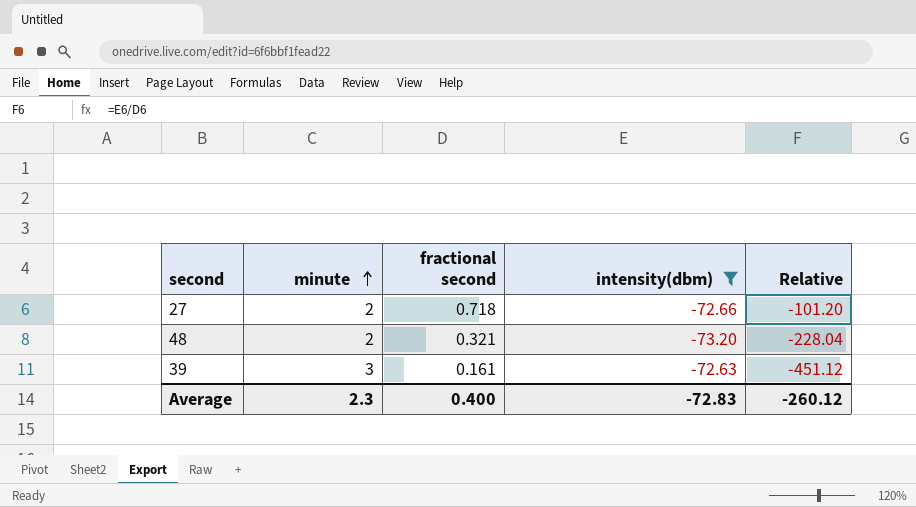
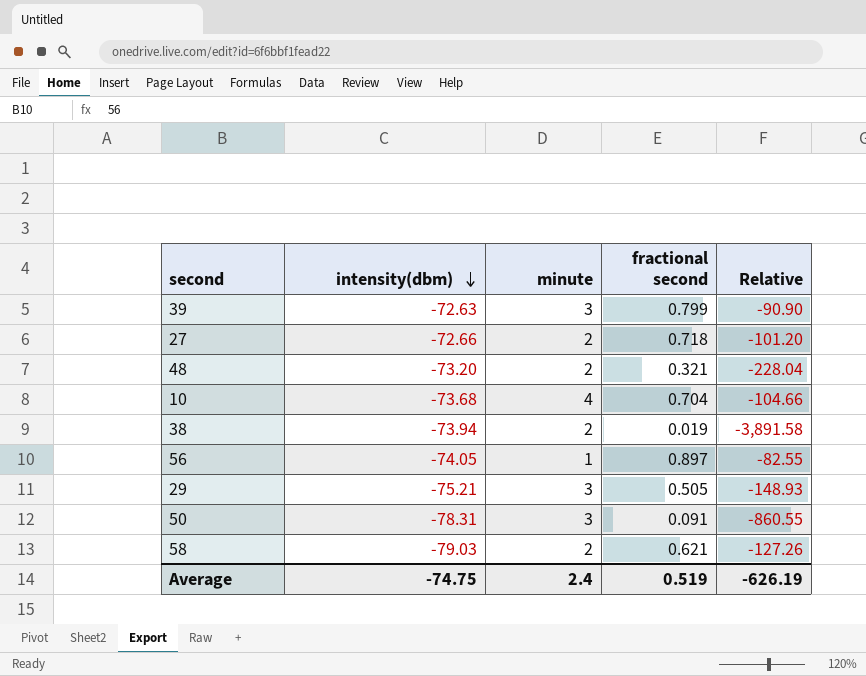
filter: intensity(dbm) >= -73.20 -> none
row order: minute ascending -> intensity(dbm) descending
column intensity(dbm) | position: 4 -> 2
39 | fractional second: 0.161 -> 0.799
39 | Relative: -451.12 -> -90.90
Average | intensity(dbm): -72.83 -> -74.75
Average | minute: 2.3 -> 2.4
Average | fractional second: 0.400 -> 0.519
Average | Relative: -260.12 -> -626.19

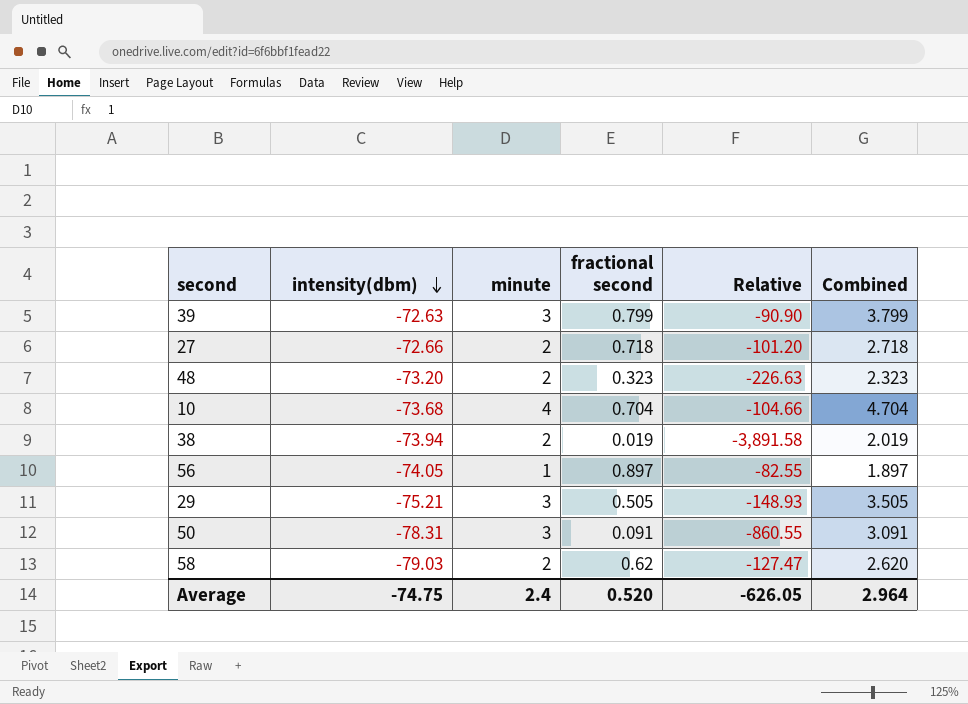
column Combined | formula: none -> [minute] + [fractional second]
48 | fractional second: 0.321 -> 0.323
48 | Relative: -228.04 -> -226.63
58 | fractional second: 0.621 -> 0.62
58 | Relative: -127.26 -> -127.47
Average | fractional second: 0.519 -> 0.520
Average | Relative: -626.19 -> -626.05

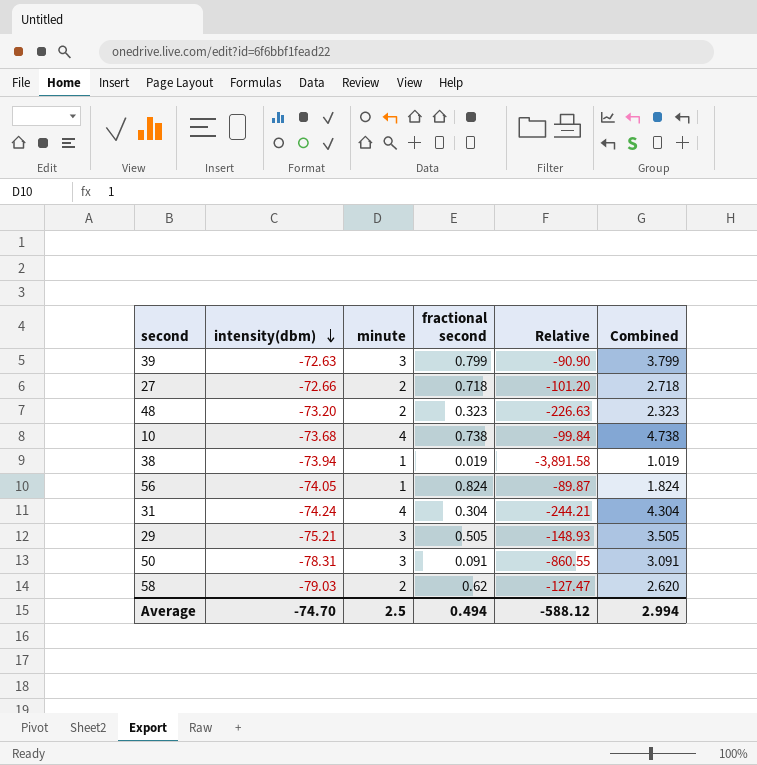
10 | fractional second: 0.704 -> 0.738
10 | Relative: -104.66 -> -99.84
10 | Combined: 4.704 -> 4.738
38 | minute: 2 -> 1
38 | Combined: 2.019 -> 1.019
56 | fractional second: 0.897 -> 0.824
56 | Relative: -82.55 -> -89.87
56 | Combined: 1.897 -> 1.824
row 31: none -> -74.24 | 4 | 0.304 | -244.21 | 4.304
Average | intensity(dbm): -74.75 -> -74.70
Average | minute: 2.4 -> 2.5
Average | fractional second: 0.520 -> 0.494
Average | Relative: -626.05 -> -588.12
Average | Combined: 2.964 -> 2.994

